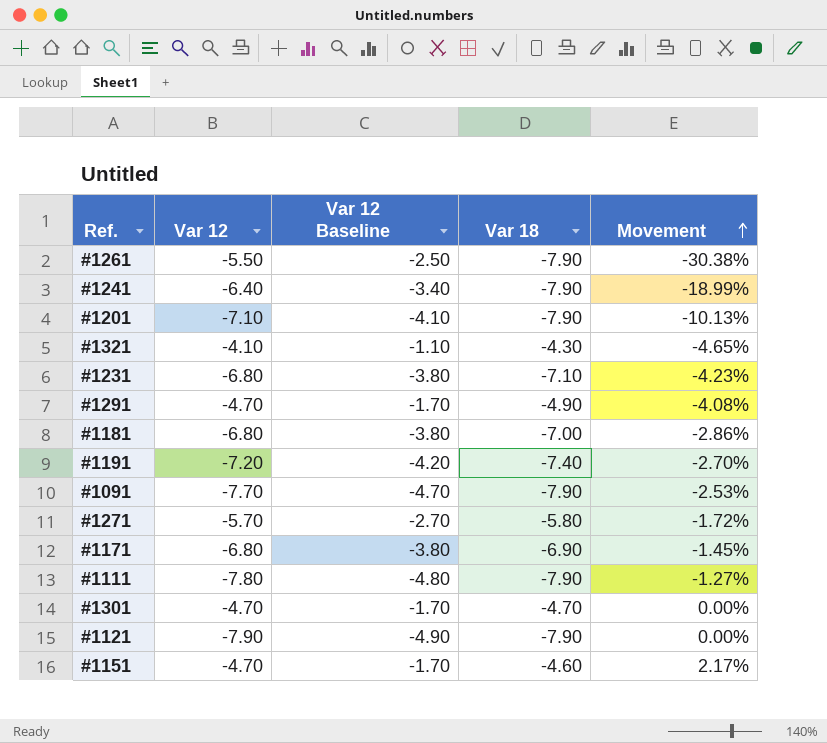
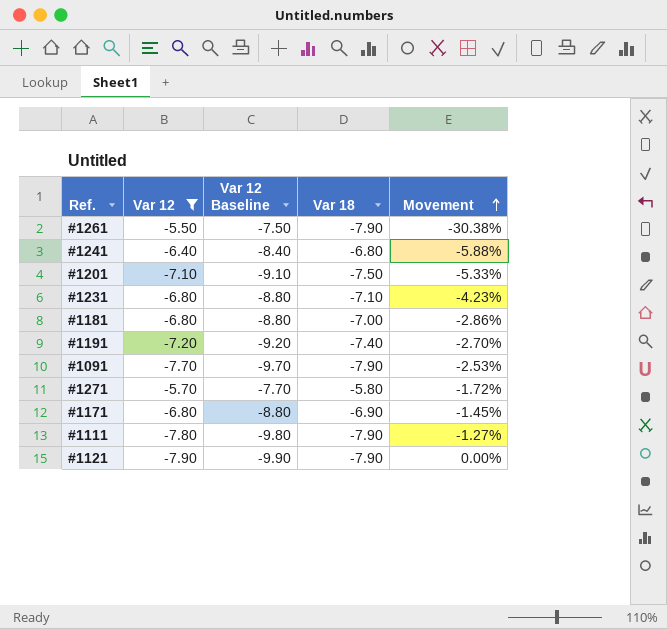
filter: none -> Var 12 <= -5.50
column Var 12 Baseline | formula: [Var 12] + 3 -> [Var 12] - 2
#1241 | Var 18: -7.90 -> -6.80
#1241 | Movement: -18.99% -> -5.88%
#1201 | Var 18: -7.90 -> -7.50
#1201 | Movement: -10.13% -> -5.33%

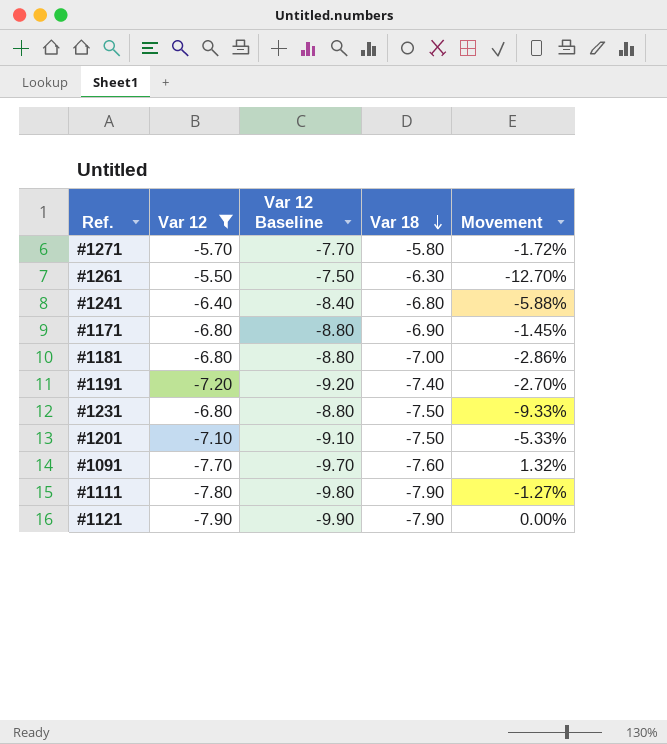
row order: Movement ascending -> Var 18 descending
#1261 | Var 18: -7.90 -> -6.30
#1261 | Movement: -30.38% -> -12.70%
#1231 | Var 18: -7.10 -> -7.50
#1231 | Movement: -4.23% -> -9.33%
#1091 | Var 18: -7.90 -> -7.60
#1091 | Movement: -2.53% -> 1.32%

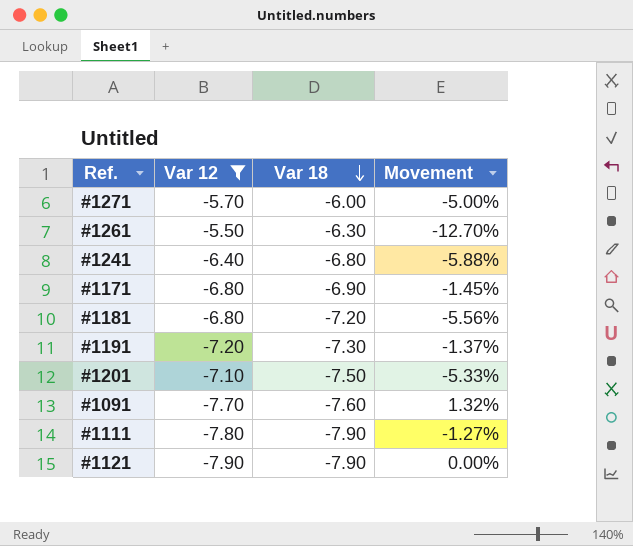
column Var 12 Baseline | formula: [Var 12] - 2 -> none
row #1231: -6.80 | -8.80 | -7.50 | -9.33% -> none
#1271 | Var 18: -5.80 -> -6.00
#1271 | Movement: -1.72% -> -5.00%
#1181 | Var 18: -7.00 -> -7.20
#1181 | Movement: -2.86% -> -5.56%
#1191 | Var 18: -7.40 -> -7.30
#1191 | Movement: -2.70% -> -1.37%

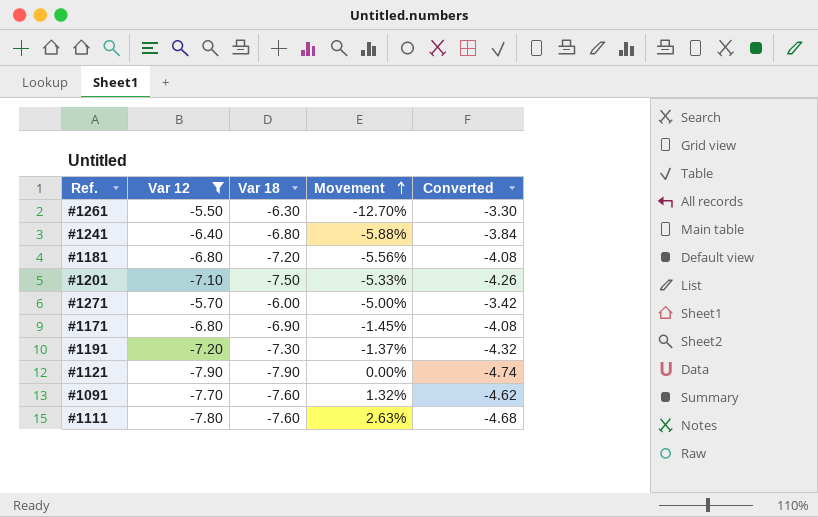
row order: Var 18 descending -> Movement ascending
column Converted | formula: none -> [Var 12] * 0.6
#1111 | Var 18: -7.90 -> -7.60
#1111 | Movement: -1.27% -> 2.63%

